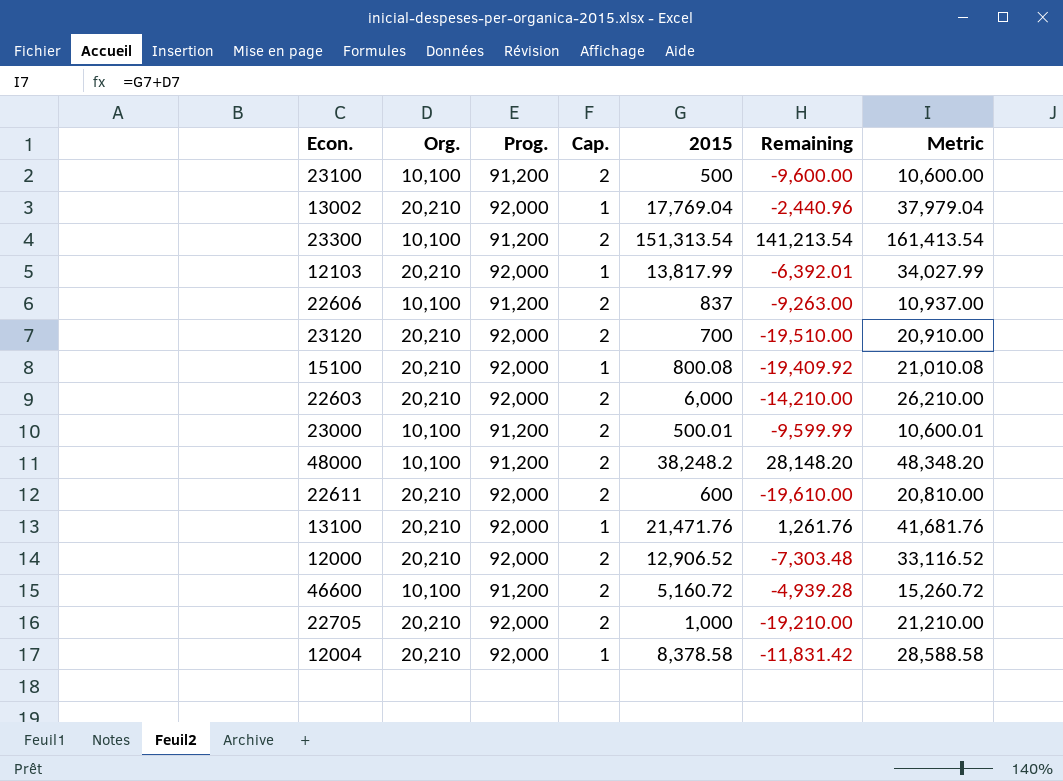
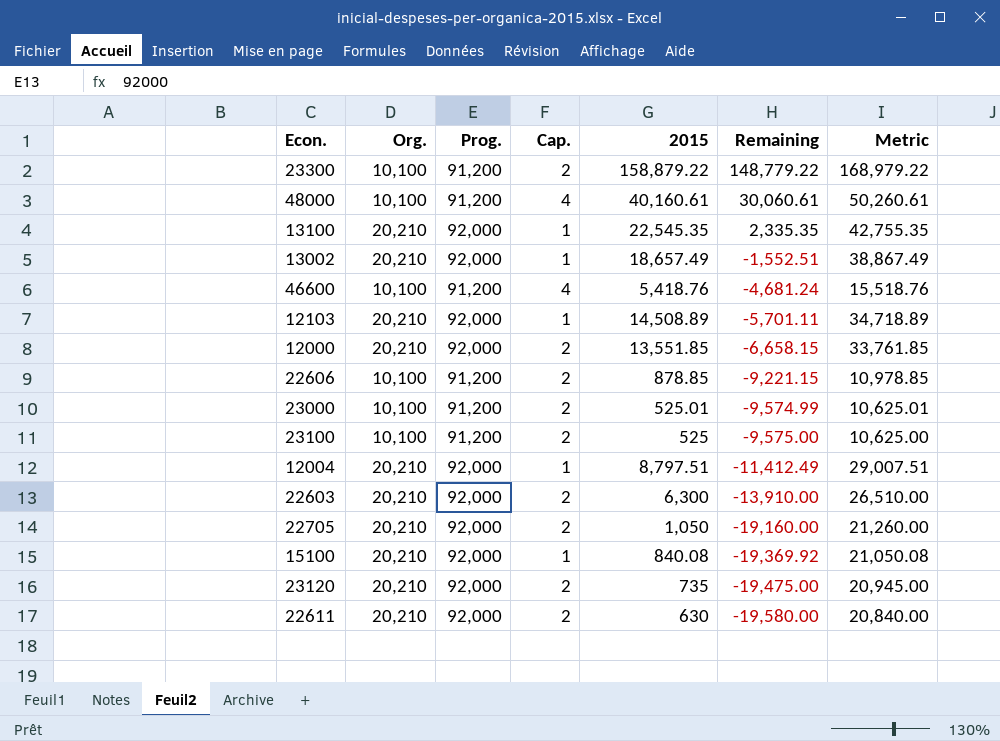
row order: none -> Remaining descending
23300 | 2015: 151,313.54 -> 158,879.22
23300 | Remaining: 141,213.54 -> 148,779.22
23300 | Metric: 161,413.54 -> 168,979.22
48000 | Cap.: 2 -> 4
48000 | 2015: 38,248.2 -> 40,160.61
48000 | Remaining: 28,148.20 -> 30,060.61
48000 | Metric: 48,348.20 -> 50,260.61
13100 | 2015: 21,471.76 -> 22,545.35
13100 | Remaining: 1,261.76 -> 2,335.35
13100 | Metric: 41,681.76 -> 42,755.35
13002 | 2015: 17,769.04 -> 18,657.49
13002 | Remaining: -2,440.96 -> -1,552.51
13002 | Metric: 37,979.04 -> 38,867.49
46600 | Cap.: 2 -> 4
46600 | 2015: 5,160.72 -> 5,418.76
46600 | Remaining: -4,939.28 -> -4,681.24
46600 | Metric: 15,260.72 -> 15,518.76
12103 | 2015: 13,817.99 -> 14,508.89
12103 | Remaining: -6,392.01 -> -5,701.11
12103 | Metric: 34,027.99 -> 34,718.89
12000 | 2015: 12,906.52 -> 13,551.85
12000 | Remaining: -7,303.48 -> -6,658.15
12000 | Metric: 33,116.52 -> 33,761.85
22606 | 2015: 837 -> 878.85
22606 | Remaining: -9,263.00 -> -9,221.15
22606 | Metric: 10,937.00 -> 10,978.85
23000 | 2015: 500.01 -> 525.01
23000 | Remaining: -9,599.99 -> -9,574.99
23000 | Metric: 10,600.01 -> 10,625.01
23100 | 2015: 500 -> 525
23100 | Remaining: -9,600.00 -> -9,575.00
23100 | Metric: 10,600.00 -> 10,625.00
12004 | 2015: 8,378.58 -> 8,797.51
12004 | Remaining: -11,831.42 -> -11,412.49
12004 | Metric: 28,588.58 -> 29,007.51
22603 | 2015: 6,000 -> 6,300
22603 | Remaining: -14,210.00 -> -13,910.00
22603 | Metric: 26,210.00 -> 26,510.00
22705 | 2015: 1,000 -> 1,050
22705 | Remaining: -19,210.00 -> -19,160.00
22705 | Metric: 21,210.00 -> 21,260.00
15100 | 2015: 800.08 -> 840.08
15100 | Remaining: -19,409.92 -> -19,369.92
15100 | Metric: 21,010.08 -> 21,050.08
23120 | 2015: 700 -> 735
23120 | Remaining: -19,510.00 -> -19,475.00
23120 | Metric: 20,910.00 -> 20,945.00
22611 | 2015: 600 -> 630
22611 | Remaining: -19,610.00 -> -19,580.00
22611 | Metric: 20,810.00 -> 20,840.00

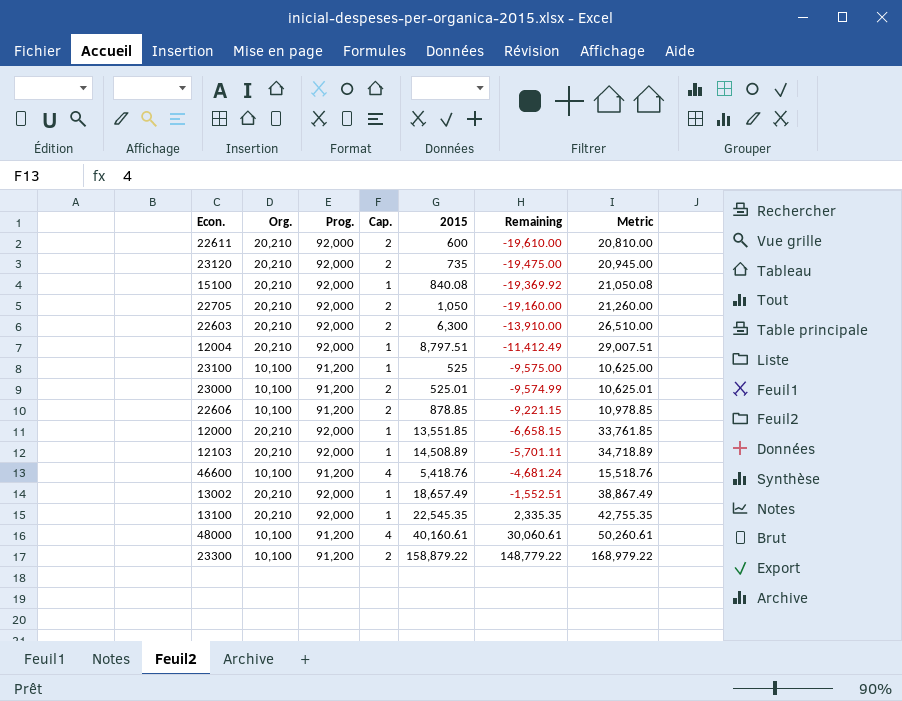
row order: Remaining descending -> Remaining ascending
22611 | 2015: 630 -> 600
22611 | Remaining: -19,580.00 -> -19,610.00
22611 | Metric: 20,840.00 -> 20,810.00
23100 | Cap.: 2 -> 1
12000 | Cap.: 2 -> 1

